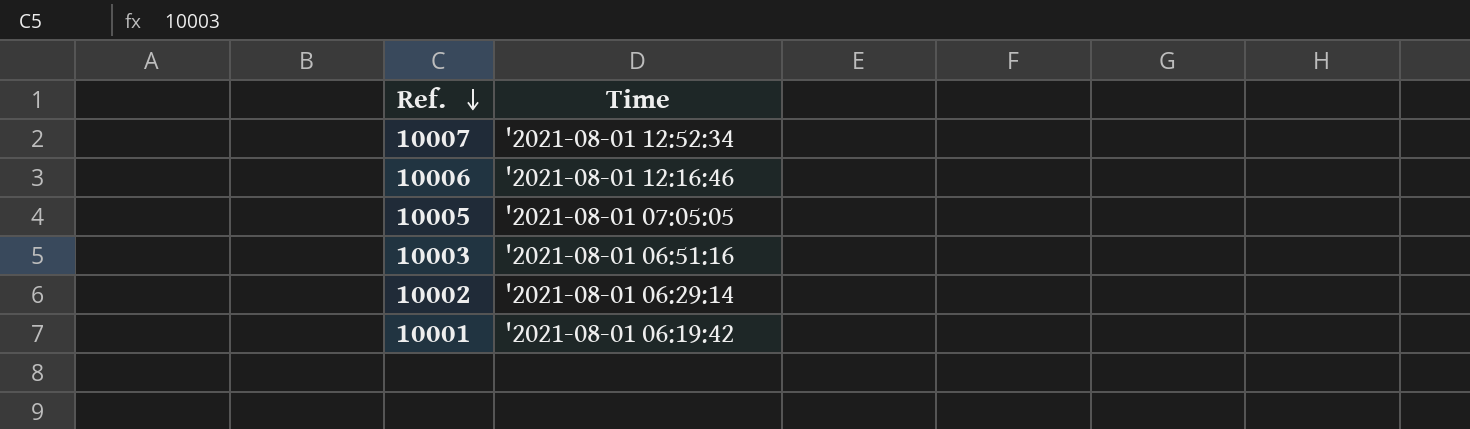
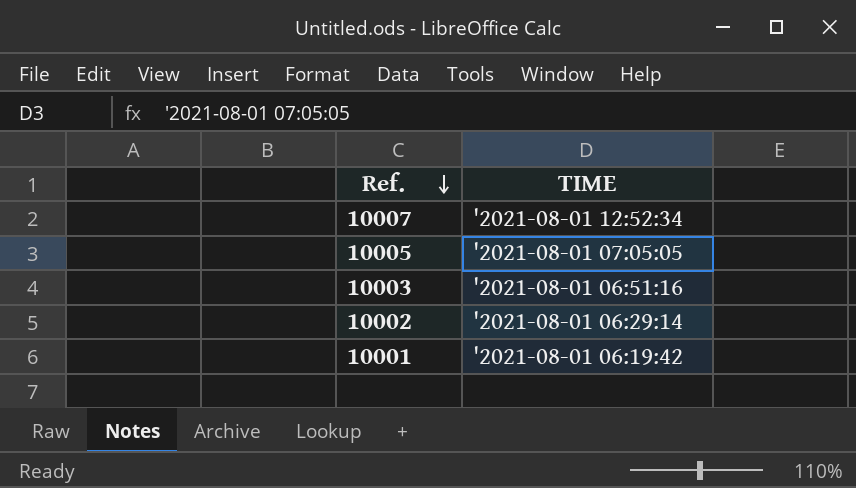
column name: Time -> TIME
row 10006: '2021-08-01 12:16:46 -> none

